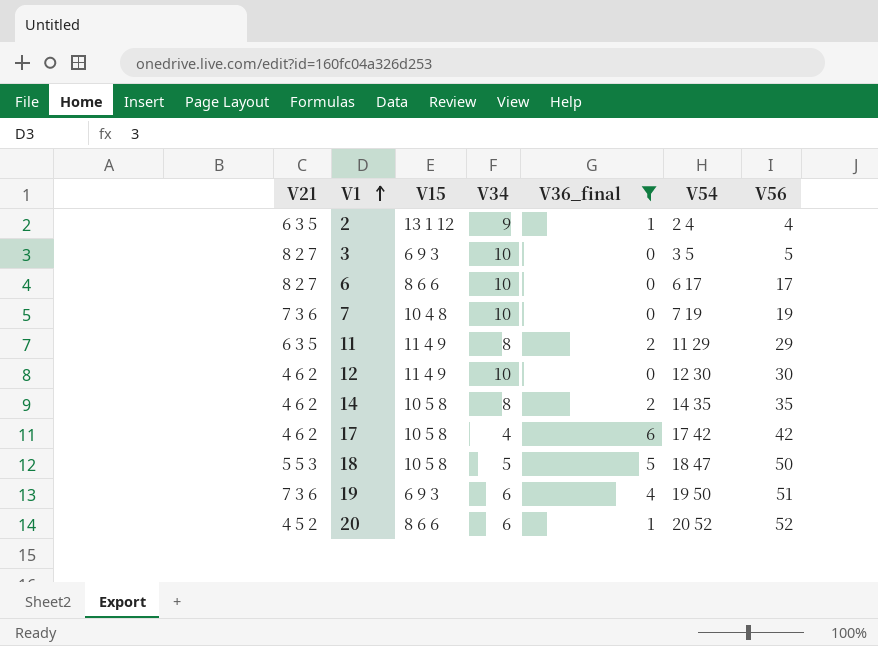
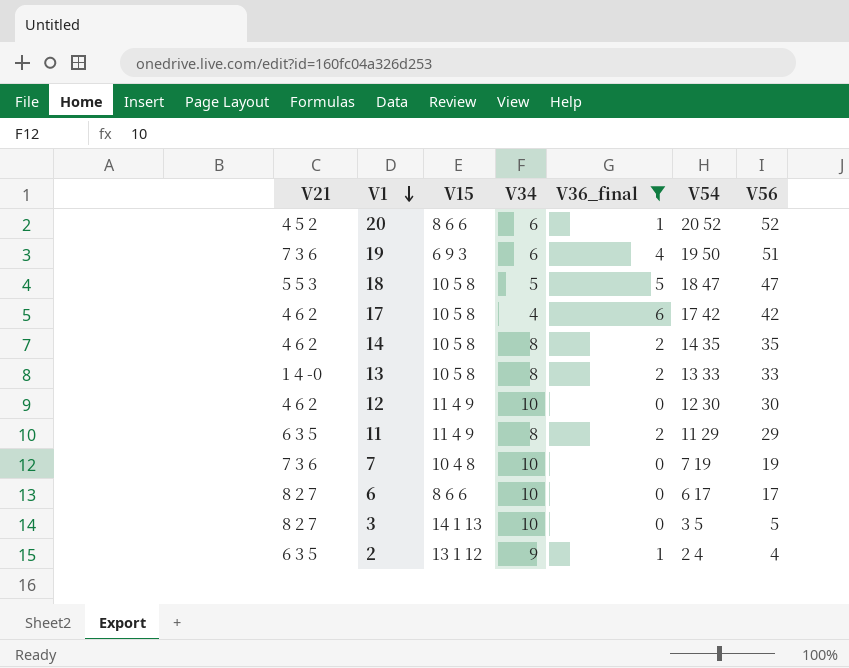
row order: V1 ascending -> V1 descending
18 | V56: 50 -> 47
row 13: none -> 1 4 -0 | 10 5 8 | 8 | 2 | 13 33 | 33
3 | V15: 6 9 3 -> 14 1 13

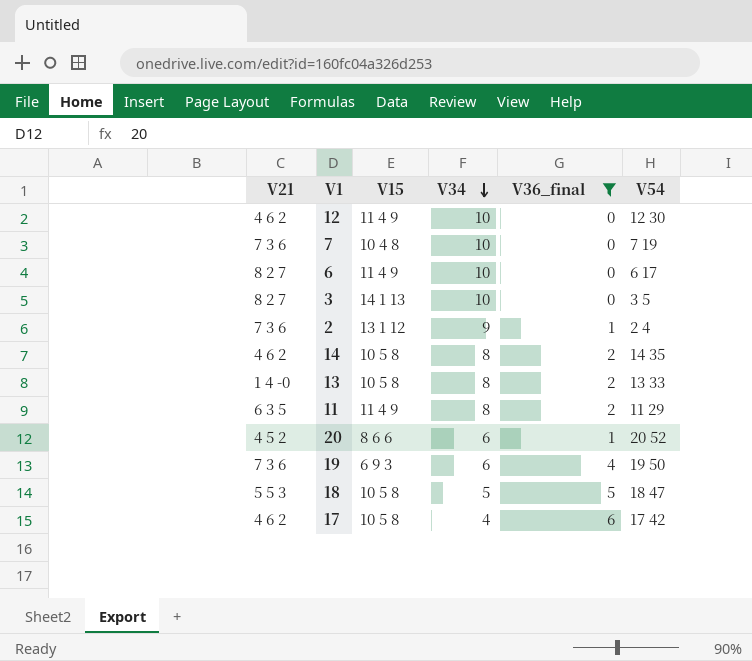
row order: V1 descending -> V34 descending
column V56 | position: 7 -> none
6 | V15: 8 6 6 -> 11 4 9
2 | V21: 6 3 5 -> 7 3 6

